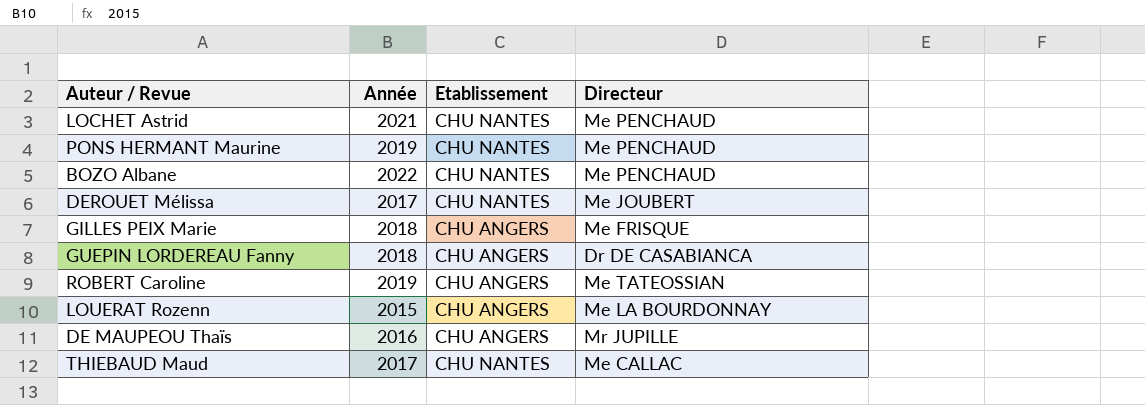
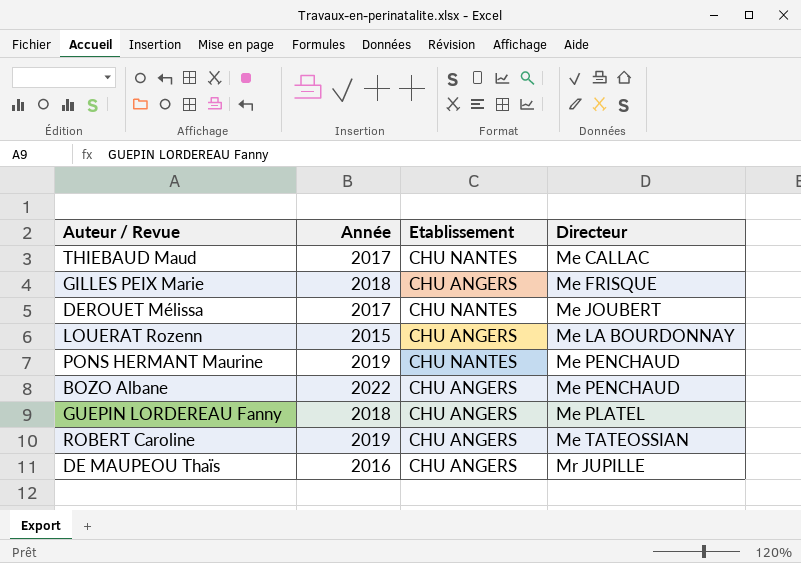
row order: none -> Directeur ascending
row LOCHET Astrid: 2021 | CHU NANTES | Me PENCHAUD -> none
BOZO Albane | Etablissement: CHU NANTES -> CHU ANGERS
GUEPIN LORDEREAU Fanny | Directeur: Dr DE CASABIANCA -> Me PLATEL

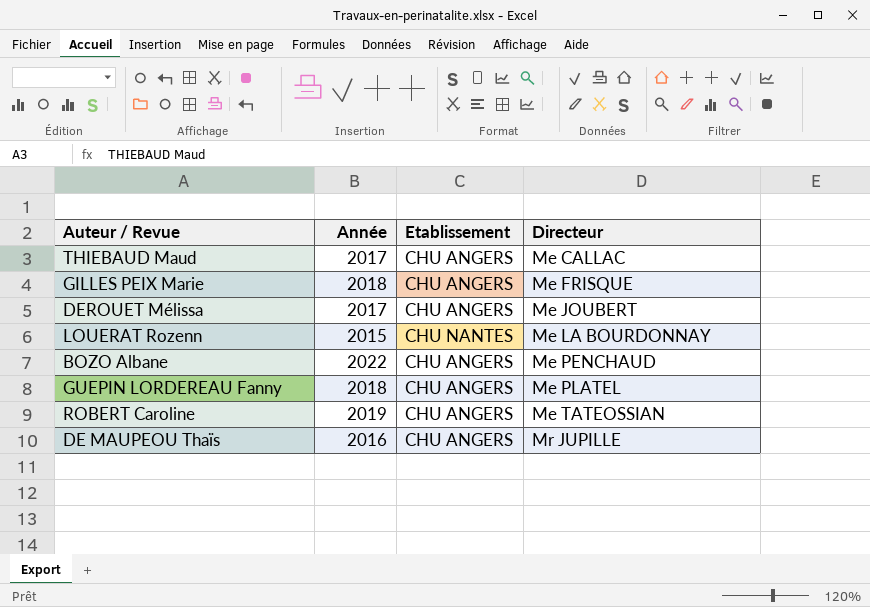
row PONS HERMANT Maurine: 2019 | CHU NANTES | Me PENCHAUD -> none
THIEBAUD Maud | Etablissement: CHU NANTES -> CHU ANGERS
DEROUET Mélissa | Etablissement: CHU NANTES -> CHU ANGERS
LOUERAT Rozenn | Etablissement: CHU ANGERS -> CHU NANTES

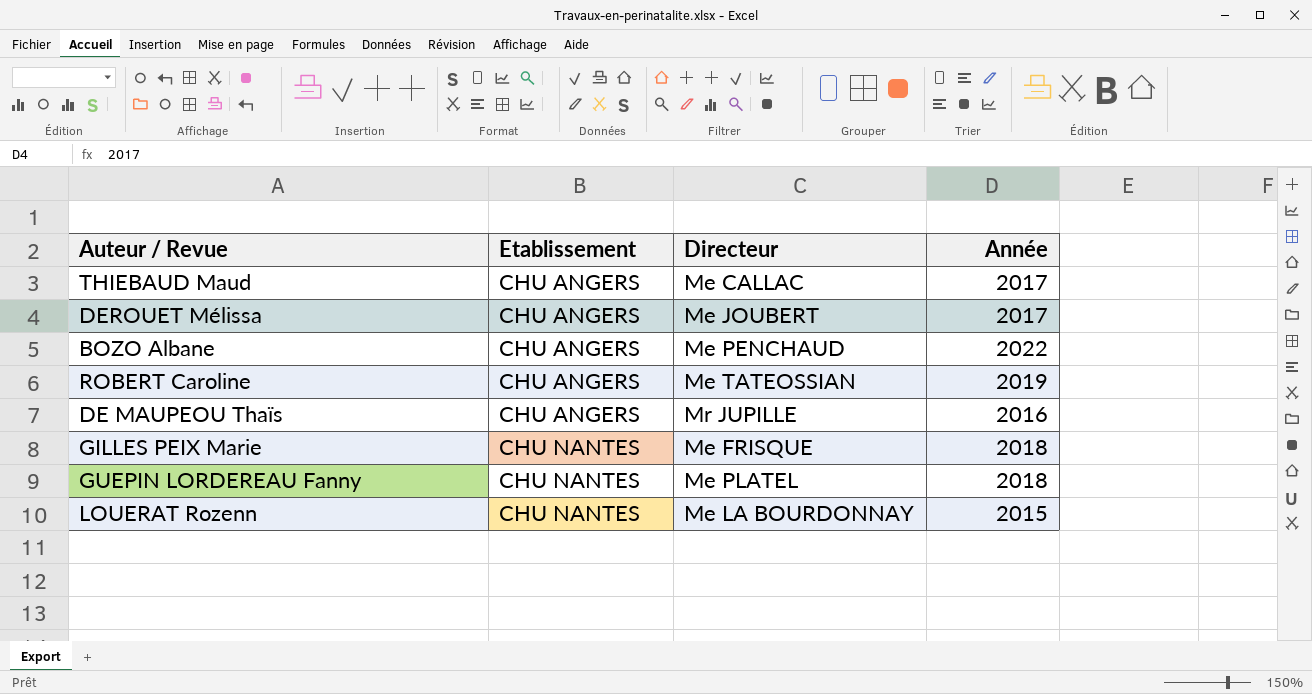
row order: Directeur ascending -> Etablissement ascending
column Année | position: 2 -> 4
GILLES PEIX Marie | Etablissement: CHU ANGERS -> CHU NANTES
GUEPIN LORDEREAU Fanny | Etablissement: CHU ANGERS -> CHU NANTES

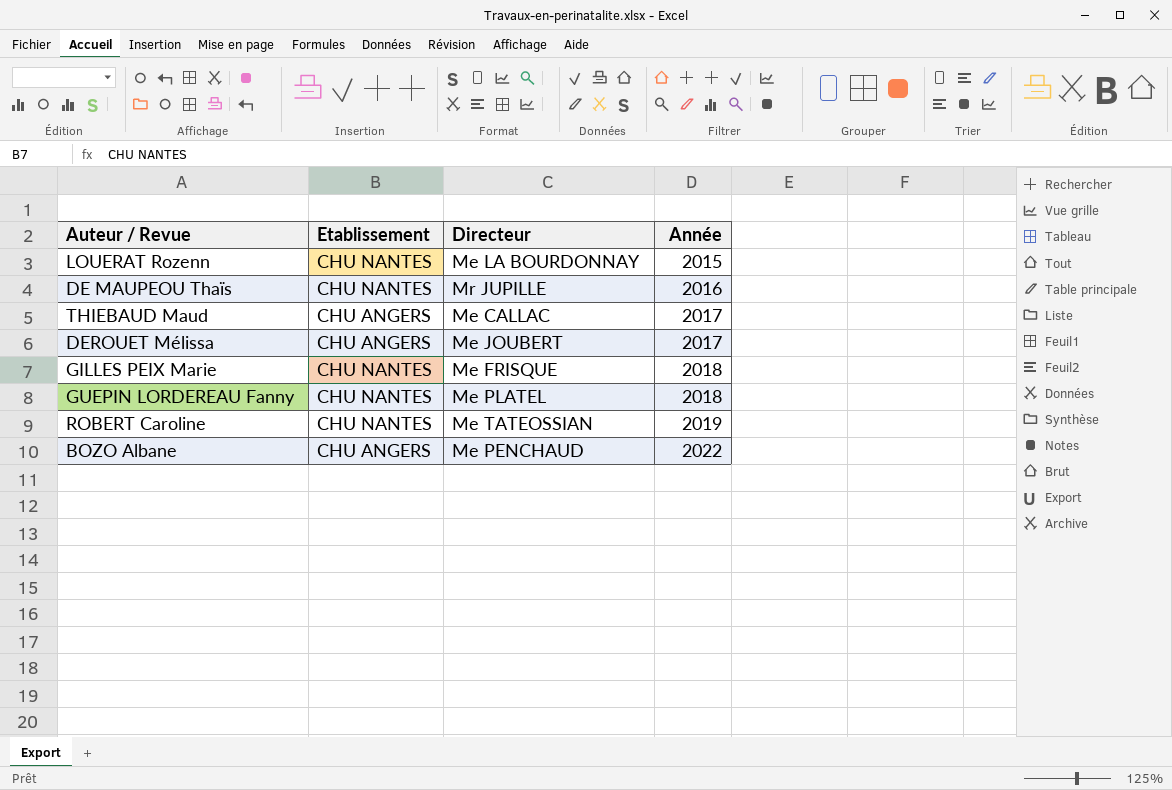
row order: Etablissement ascending -> Année ascending
DE MAUPEOU Thaïs | Etablissement: CHU ANGERS -> CHU NANTES
ROBERT Caroline | Etablissement: CHU ANGERS -> CHU NANTES

